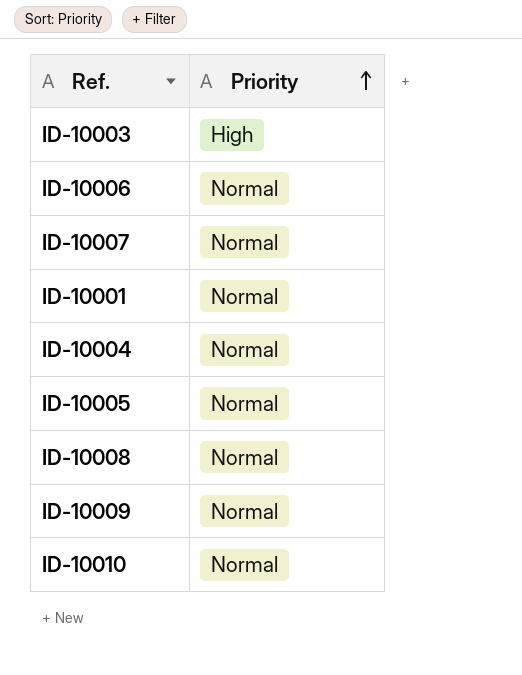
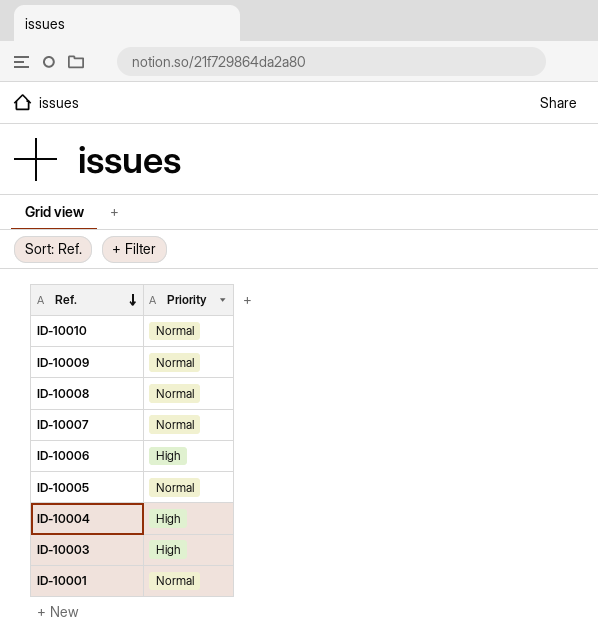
row order: Priority ascending -> Ref. descending
ID-10006 | Priority: Normal -> High
ID-10004 | Priority: Normal -> High

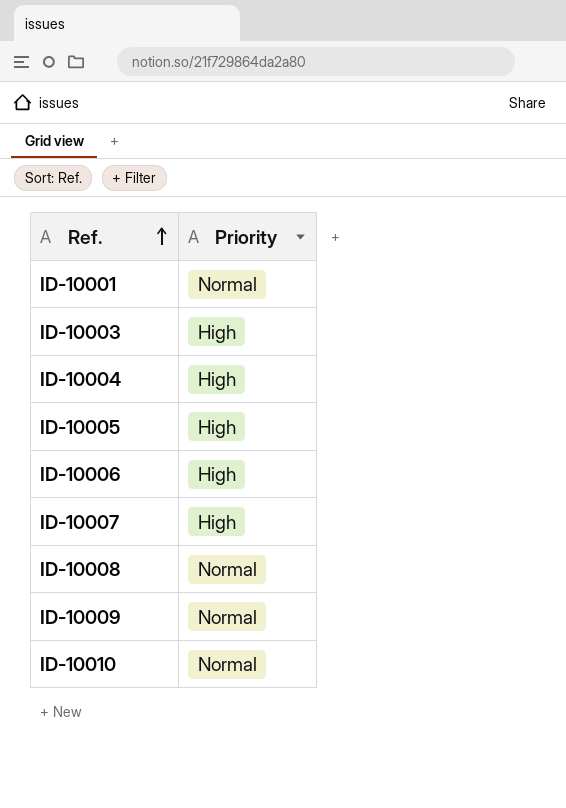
row order: Ref. descending -> Ref. ascending
ID-10005 | Priority: Normal -> High
ID-10007 | Priority: Normal -> High

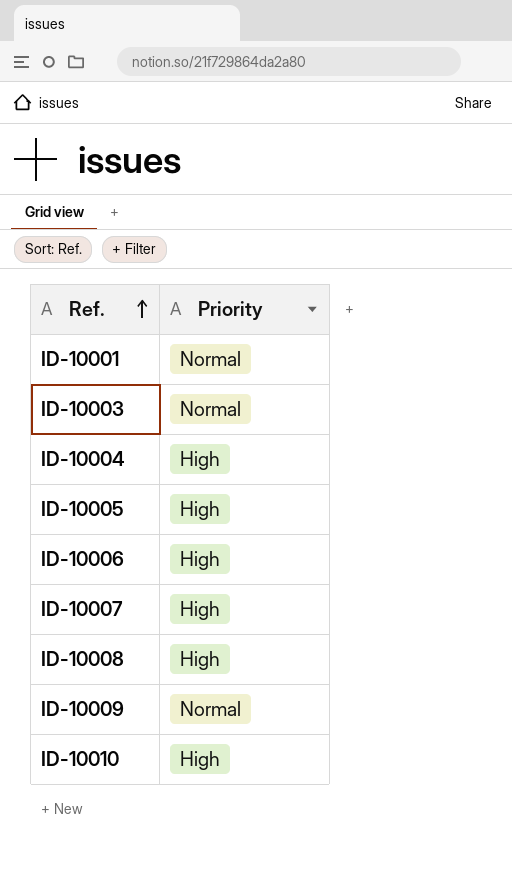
ID-10003 | Priority: High -> Normal
ID-10008 | Priority: Normal -> High
ID-10010 | Priority: Normal -> High

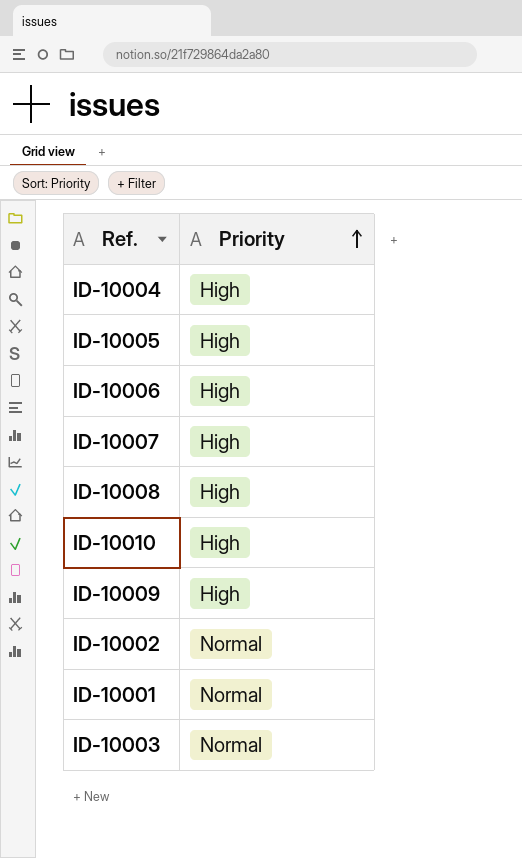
row order: Ref. ascending -> Priority ascending
ID-10009 | Priority: Normal -> High
row ID-10002: none -> Normal

